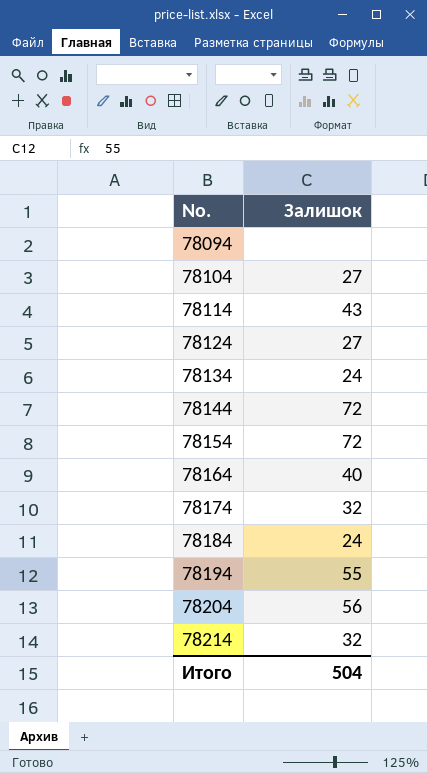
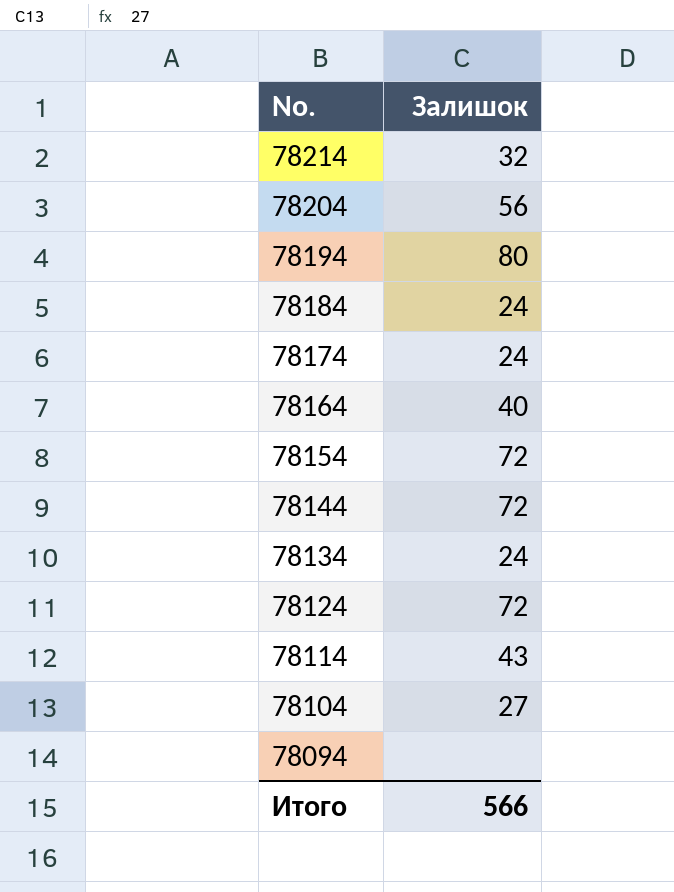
row order: No. ascending -> No. descending
78194 | Залишок: 55 -> 80
78174 | Залишок: 32 -> 24
78124 | Залишок: 27 -> 72
Итого | Залишок: 504 -> 566

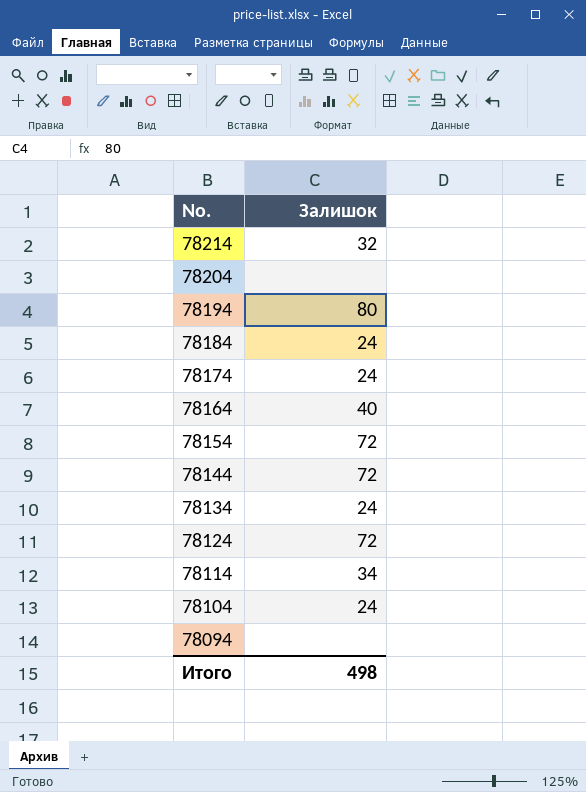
78204 | Залишок: 56 -> none
78114 | Залишок: 43 -> 34
78104 | Залишок: 27 -> 24
Итого | Залишок: 566 -> 498

